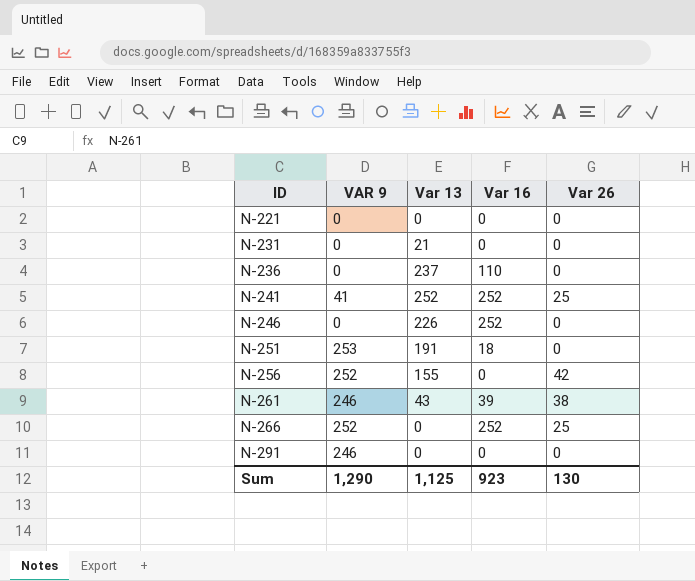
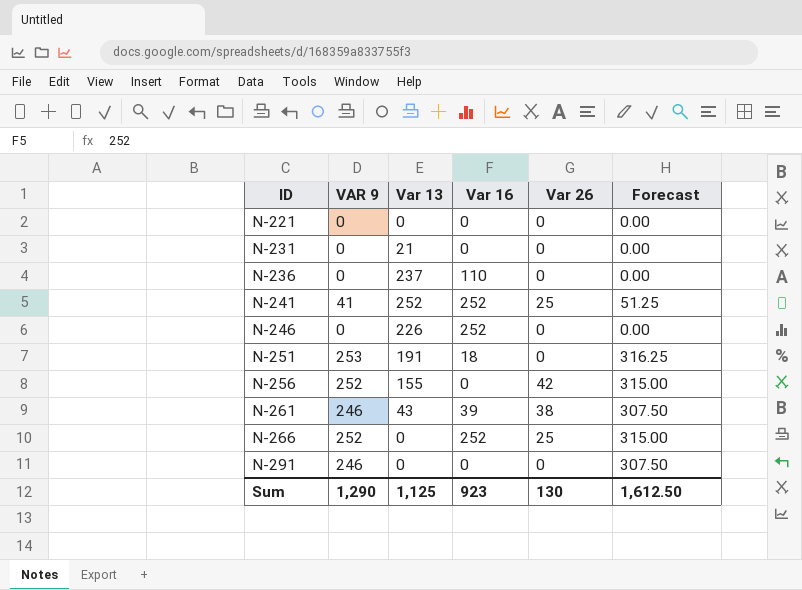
column Forecast | formula: none -> [VAR 9] * 1.25

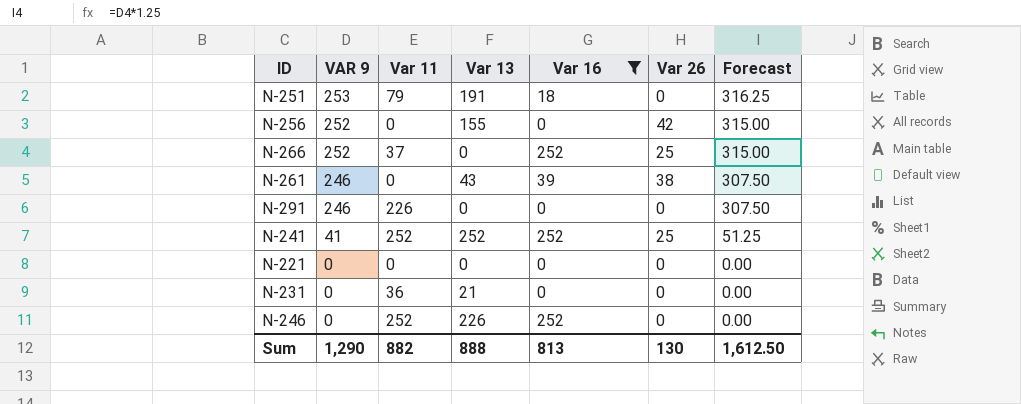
filter: none -> Var 16 != 110
row order: ID ascending -> VAR 9 descending
column Var 11 | position: none -> 3
Sum | Var 13: 1,125 -> 888
Sum | Var 16: 923 -> 813

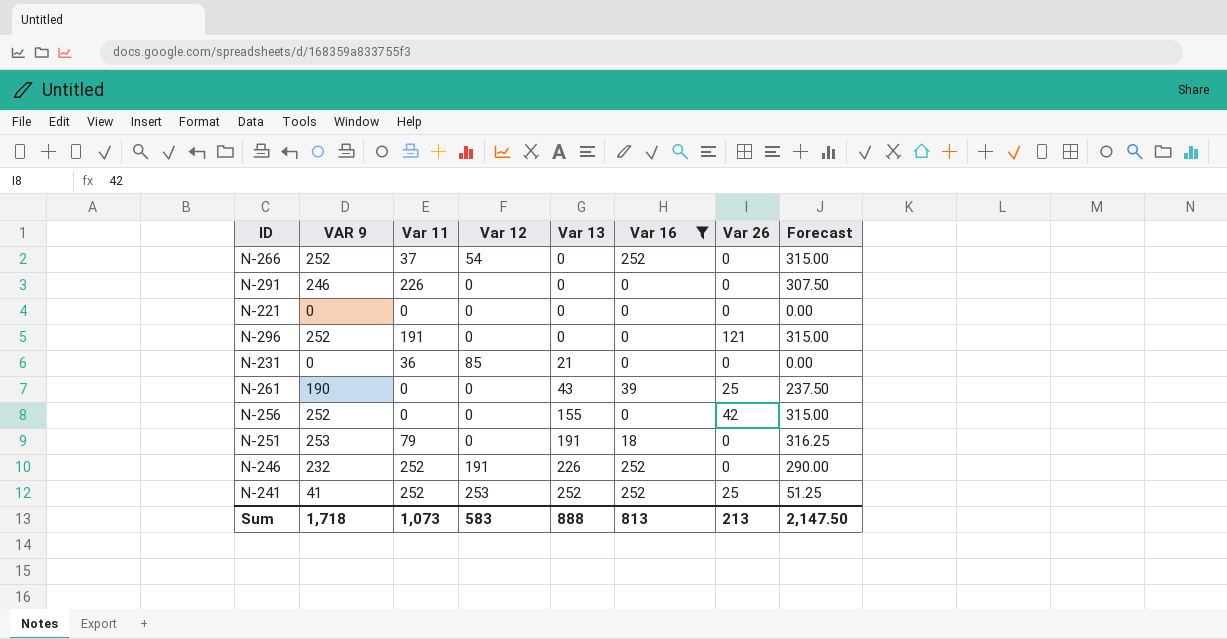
row order: VAR 9 descending -> Var 13 ascending
column Var 12 | position: none -> 4
N-266 | Var 26: 25 -> 0
row N-296: none -> 252 | 191 | 0 | 0 | 0 | 121 | 315.00
N-261 | VAR 9: 246 -> 190
N-261 | Var 26: 38 -> 25
N-261 | Forecast: 307.50 -> 237.50
N-246 | VAR 9: 0 -> 232
N-246 | Forecast: 0.00 -> 290.00
Sum | VAR 9: 1,290 -> 1,718
Sum | Var 11: 882 -> 1,073
Sum | Var 26: 130 -> 213
Sum | Forecast: 1,612.50 -> 2,147.50

